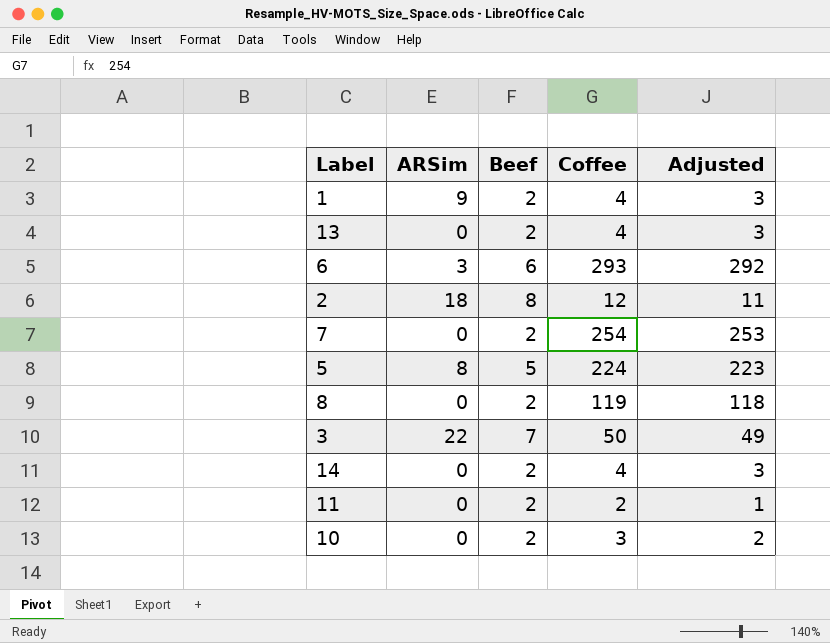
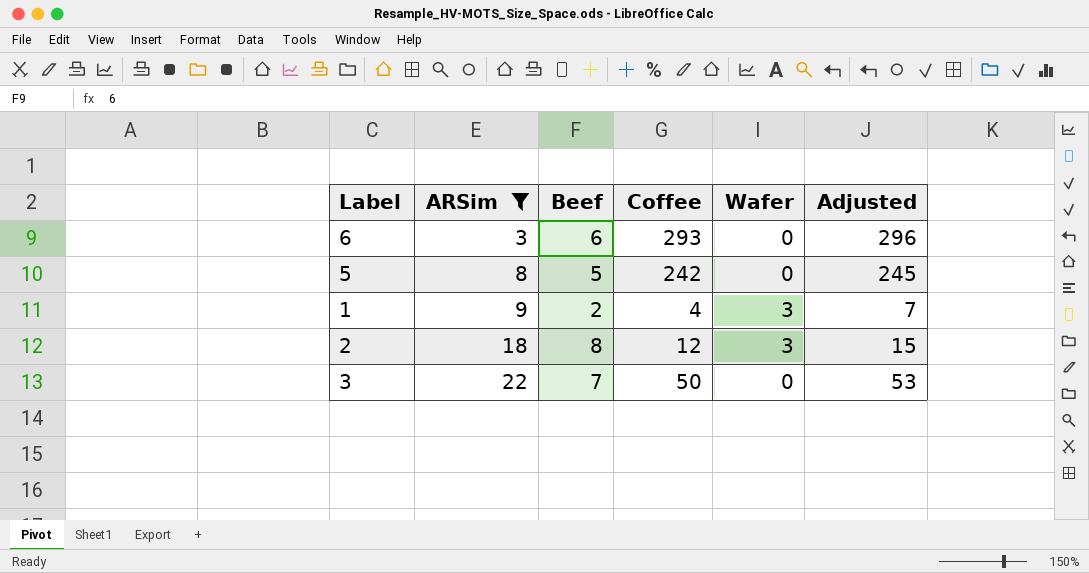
filter: none -> ARSim != 0
row order: none -> ARSim ascending
column Wafer | position: none -> 5
column Adjusted | formula: [Coffee] - 1 -> [Coffee] + 3
5 | Coffee: 224 -> 242

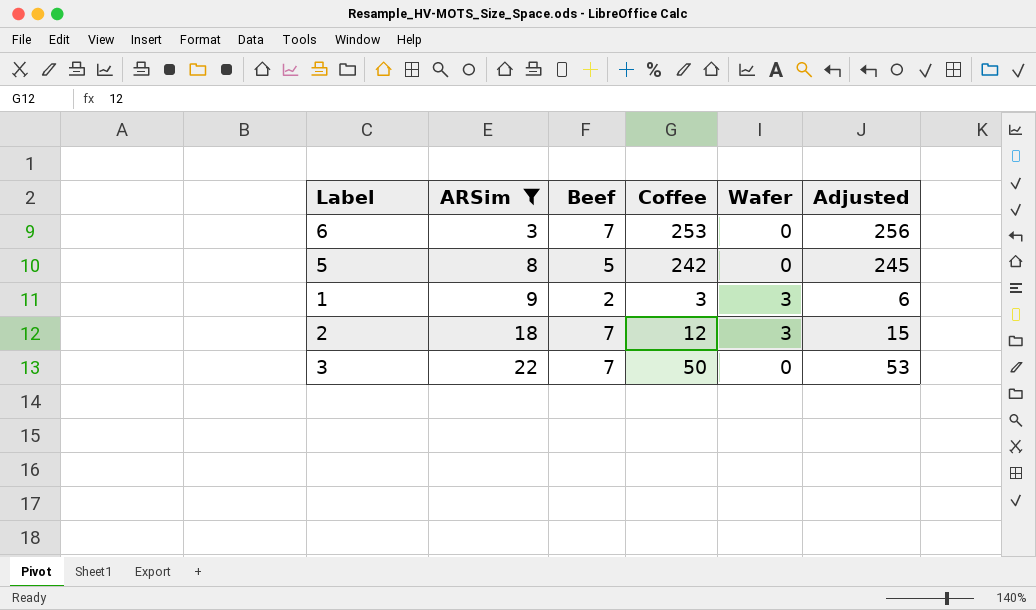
6 | Beef: 6 -> 7
6 | Coffee: 293 -> 253
6 | Adjusted: 296 -> 256
1 | Coffee: 4 -> 3
1 | Adjusted: 7 -> 6
2 | Beef: 8 -> 7

